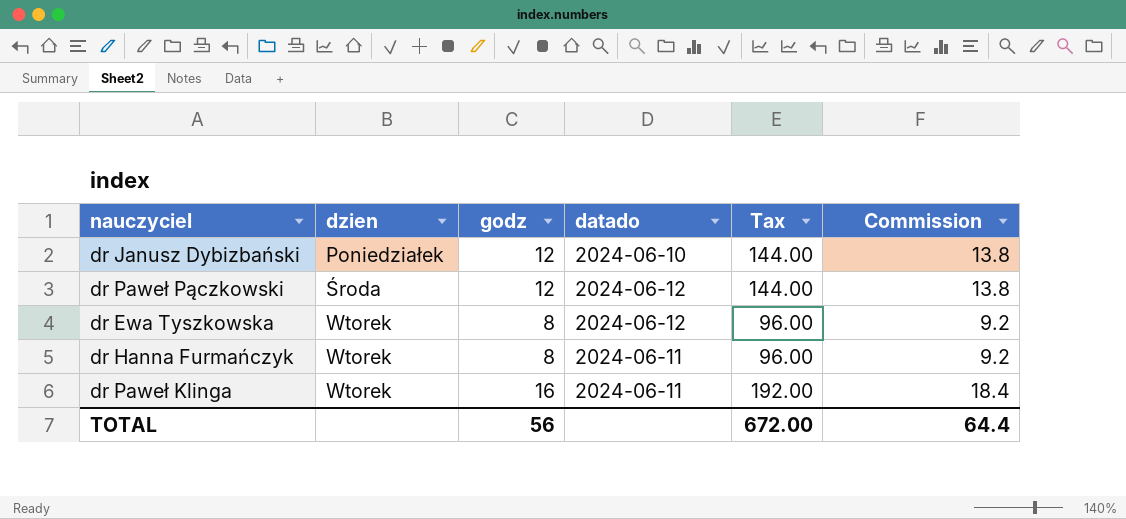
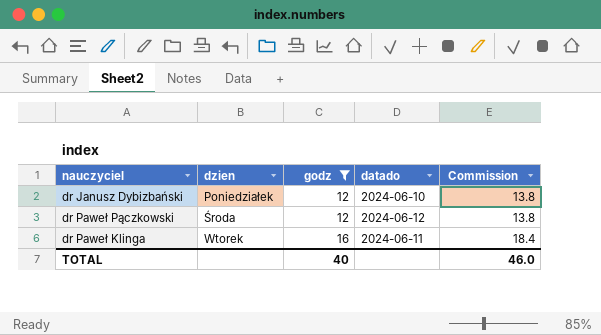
filter: none -> godz != 8
column Tax | formula: [godz] * 12 -> none
TOTAL | godz: 56 -> 40
TOTAL | Commission: 64.4 -> 46.0

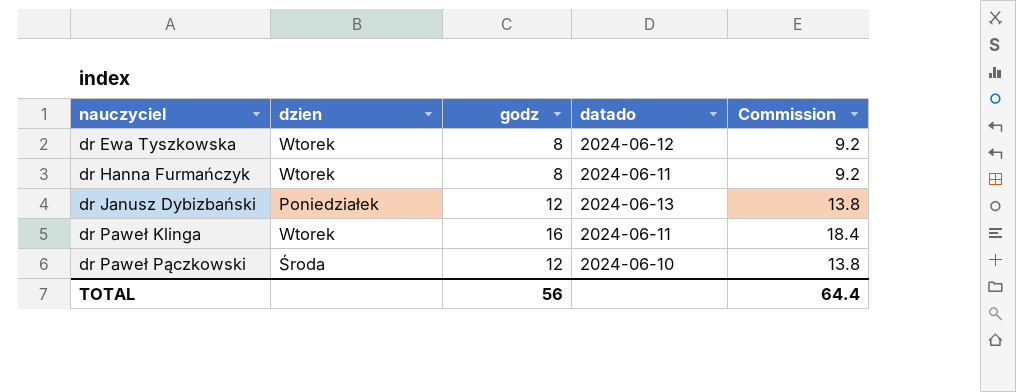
filter: godz != 8 -> none
row order: dzien ascending -> nauczyciel ascending
dr Janusz Dybizbański | datado: 2024-06-10 -> 2024-06-13
dr Paweł Pączkowski | datado: 2024-06-12 -> 2024-06-10
TOTAL | godz: 40 -> 56
TOTAL | Commission: 46.0 -> 64.4

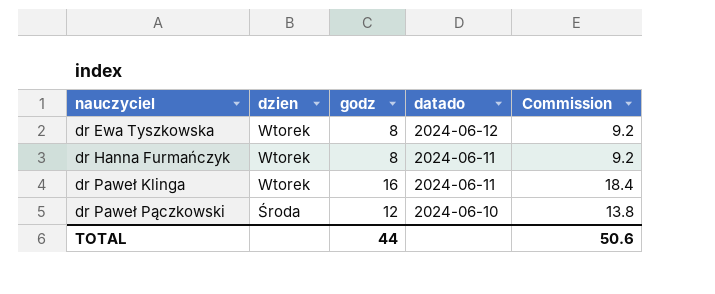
row dr Janusz Dybizbański: Poniedziałek | 12 | 2024-06-13 | 13.8 -> none
TOTAL | godz: 56 -> 44
TOTAL | Commission: 64.4 -> 50.6

